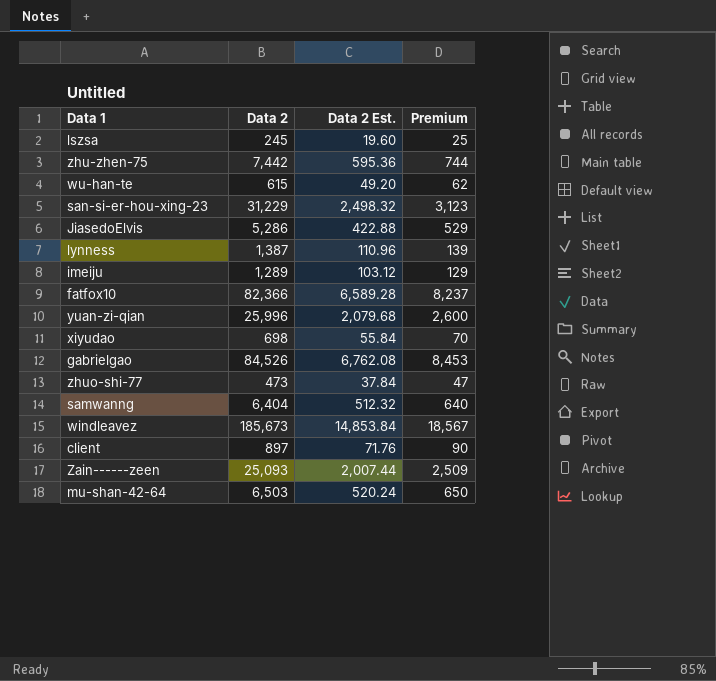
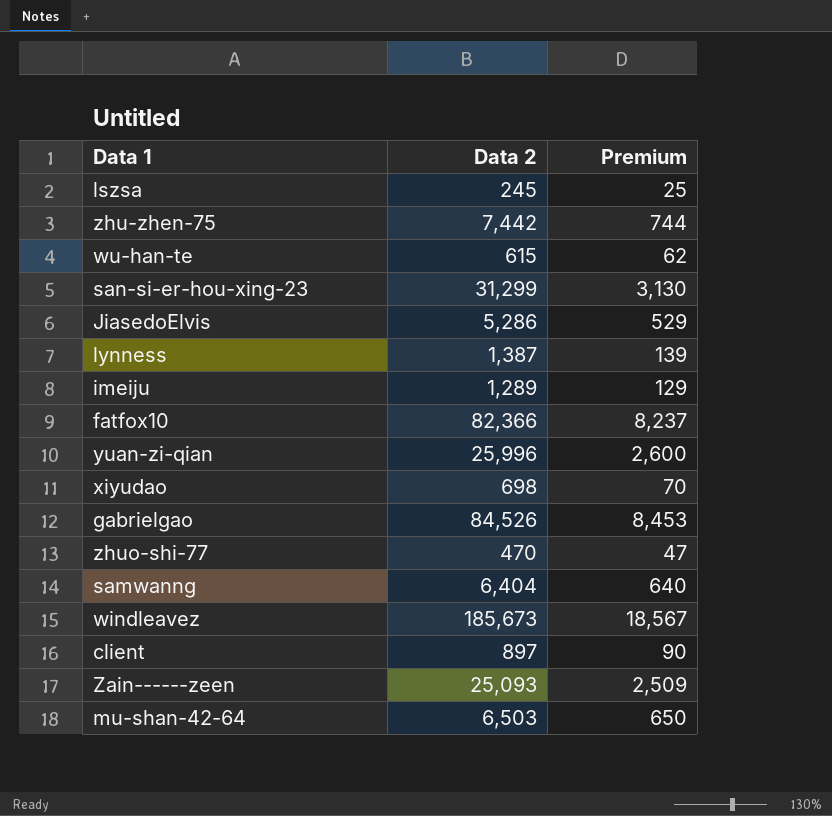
column Data 2 Est. | formula: [Data 2] * 0.08 -> none
san-si-er-hou-xing-23 | Data 2: 31,229 -> 31,299
san-si-er-hou-xing-23 | Premium: 3,123 -> 3,130
zhuo-shi-77 | Data 2: 473 -> 470

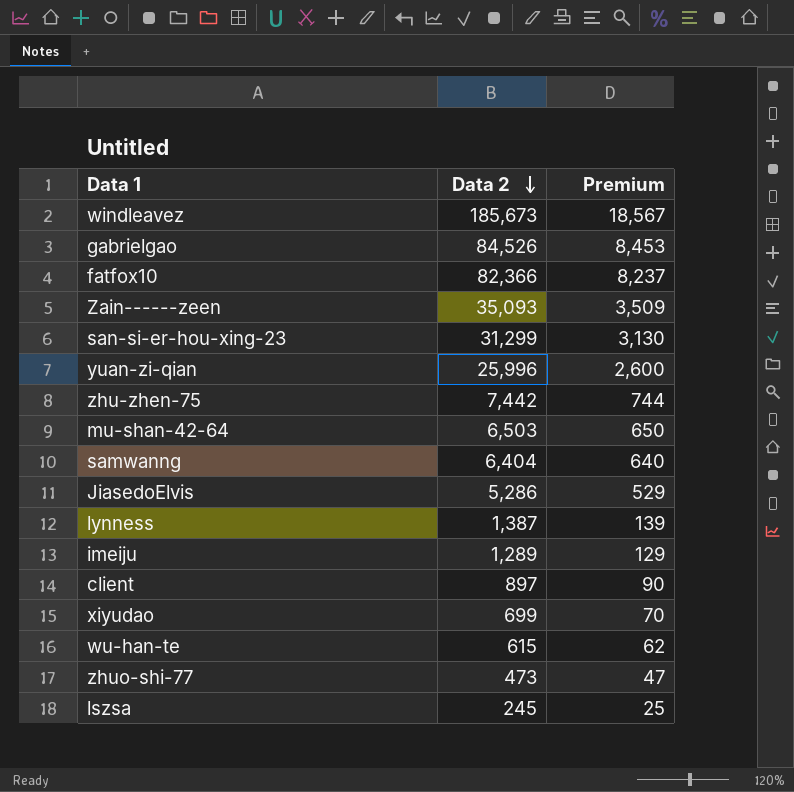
row order: none -> Data 2 descending
Zain------zeen | Data 2: 25,093 -> 35,093
Zain------zeen | Premium: 2,509 -> 3,509
xiyudao | Data 2: 698 -> 699
zhuo-shi-77 | Data 2: 470 -> 473

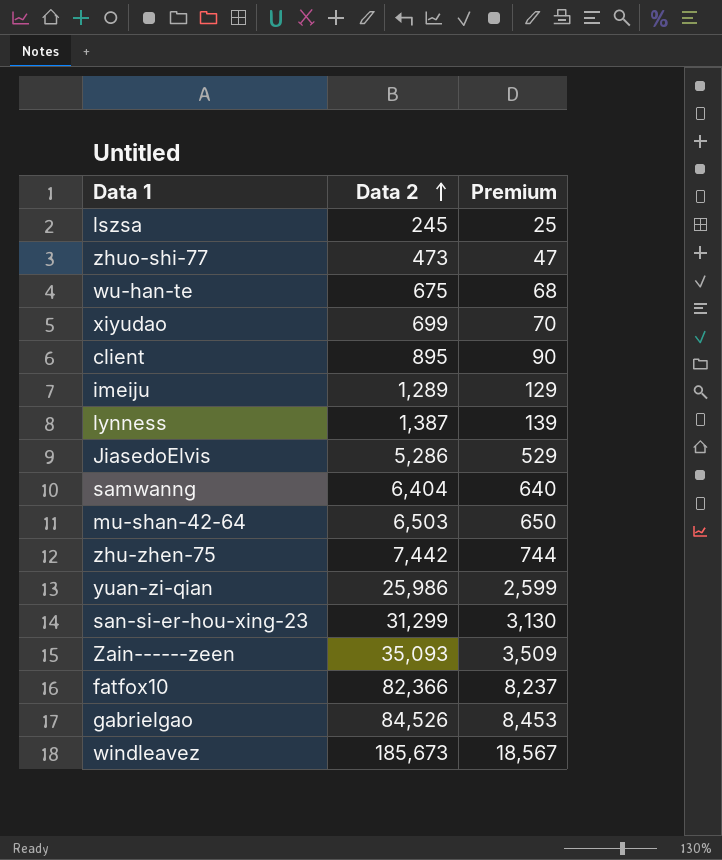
row order: Data 2 descending -> Data 2 ascending
wu-han-te | Data 2: 615 -> 675
wu-han-te | Premium: 62 -> 68
client | Data 2: 897 -> 895
yuan-zi-qian | Data 2: 25,996 -> 25,986
yuan-zi-qian | Premium: 2,600 -> 2,599

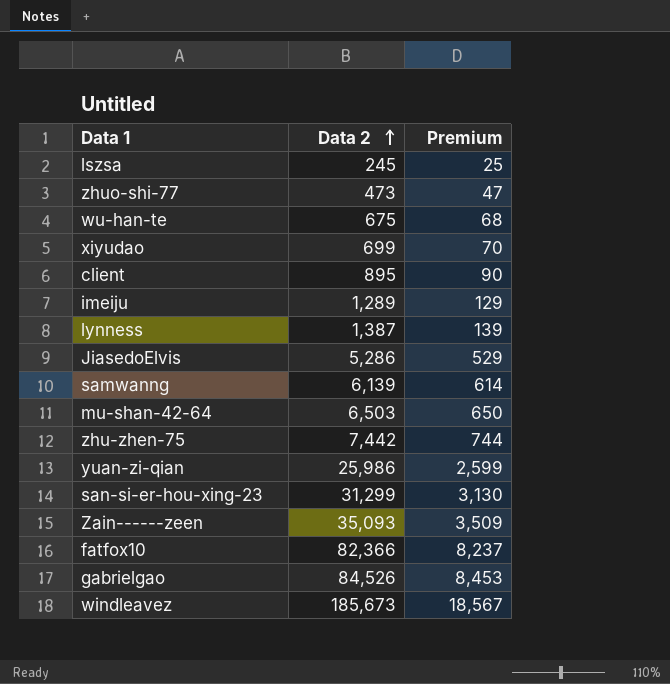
samwanng | Data 2: 6,404 -> 6,139
samwanng | Premium: 640 -> 614

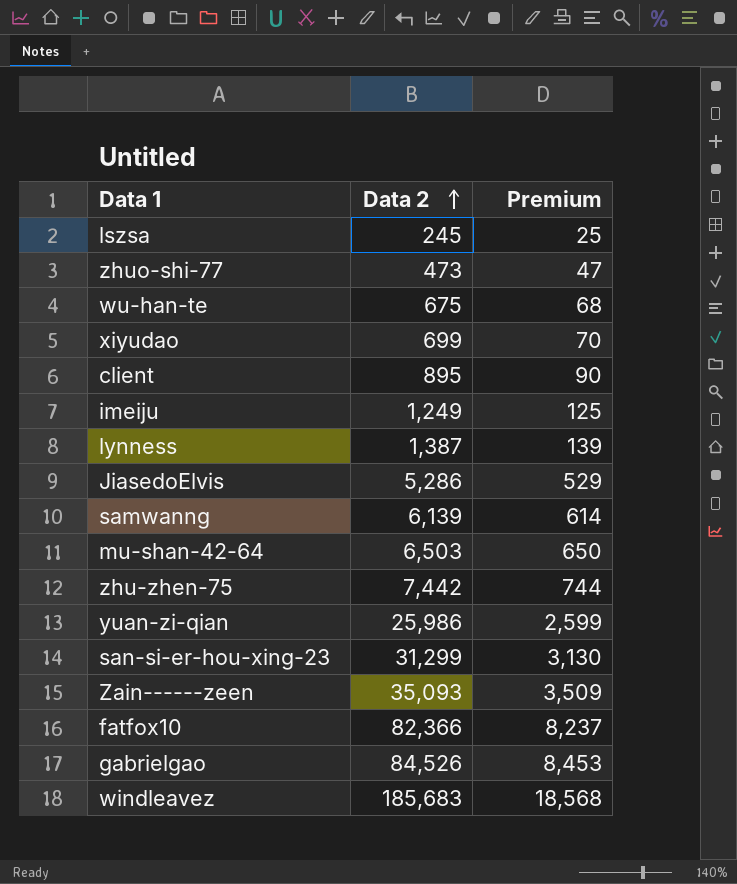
imeiju | Data 2: 1,289 -> 1,249
imeiju | Premium: 129 -> 125
windleavez | Data 2: 185,673 -> 185,683
windleavez | Premium: 18,567 -> 18,568

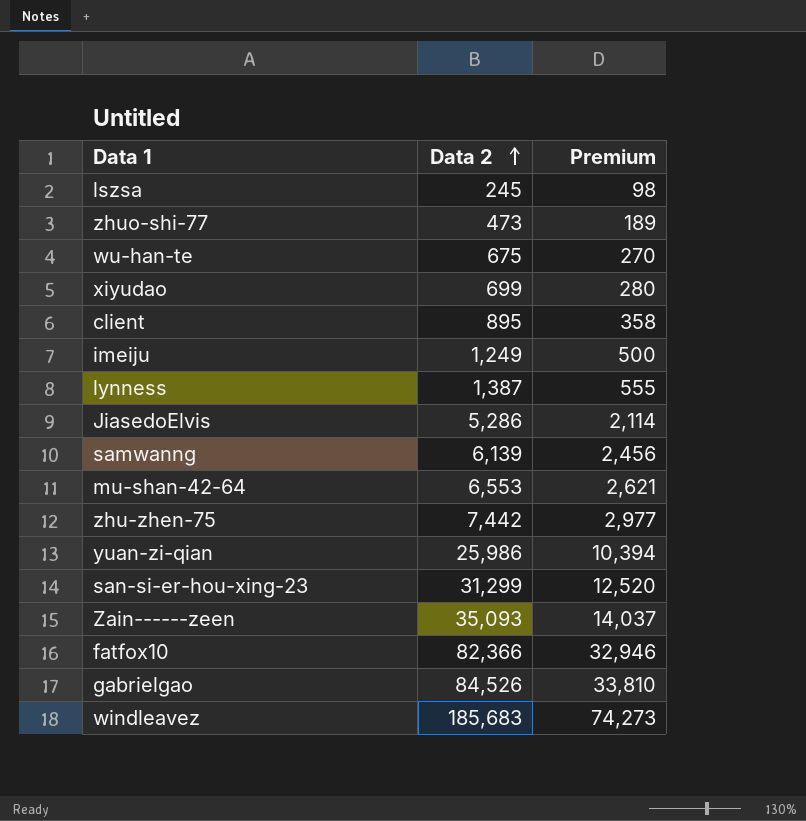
column Premium | formula: [Data 2] * 0.1 -> [Data 2] * 0.4
mu-shan-42-64 | Data 2: 6,503 -> 6,553

